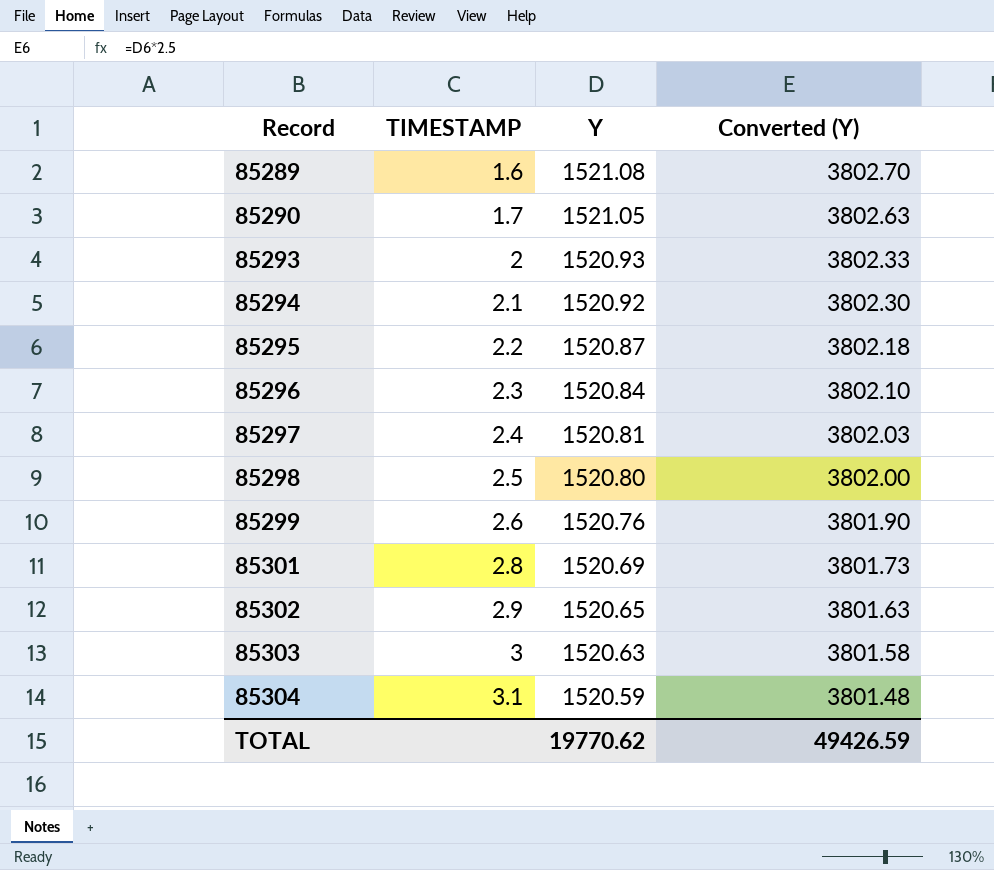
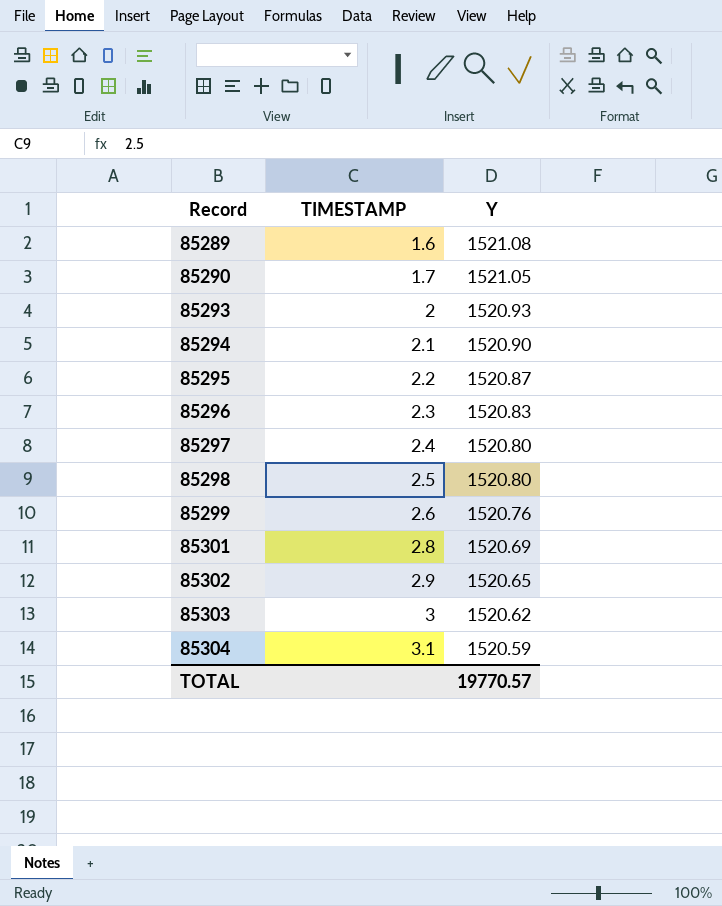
column Converted (Y) | formula: [Y] * 2.5 -> none
85294 | Y: 1520.92 -> 1520.90
85296 | Y: 1520.84 -> 1520.83
85297 | Y: 1520.81 -> 1520.80
85303 | Y: 1520.63 -> 1520.62
TOTAL | Y: 19770.62 -> 19770.57

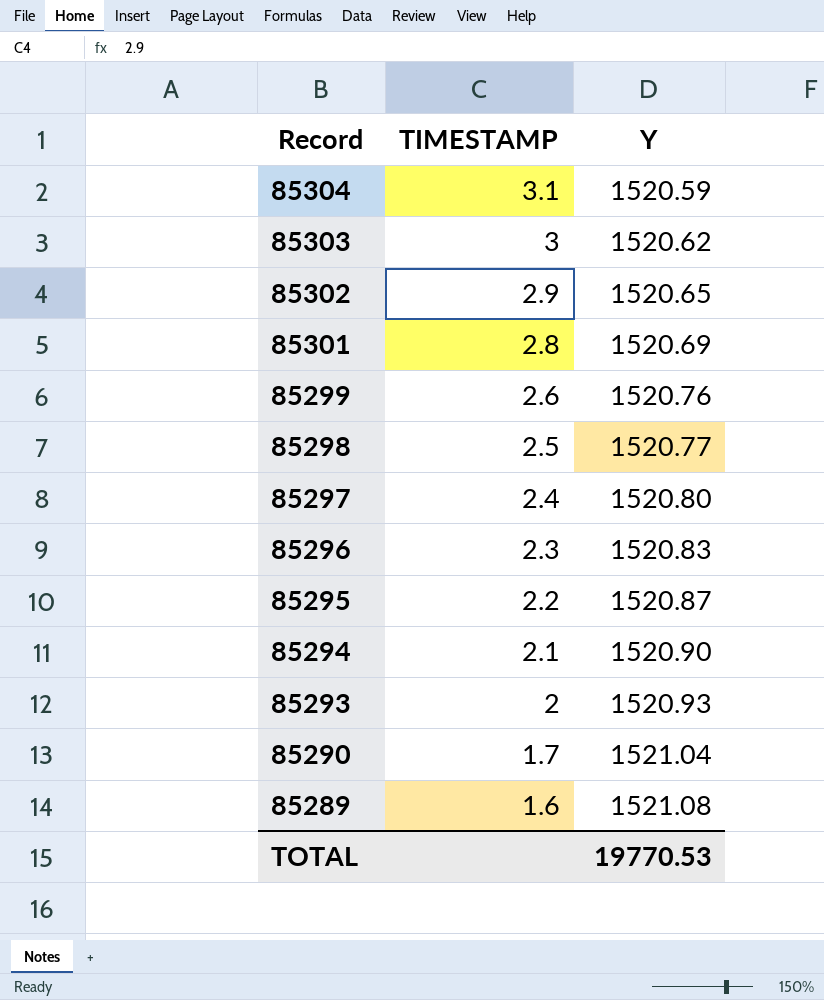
row order: Record ascending -> Record descending
85298 | Y: 1520.80 -> 1520.77
85290 | Y: 1521.05 -> 1521.04
TOTAL | Y: 19770.57 -> 19770.53

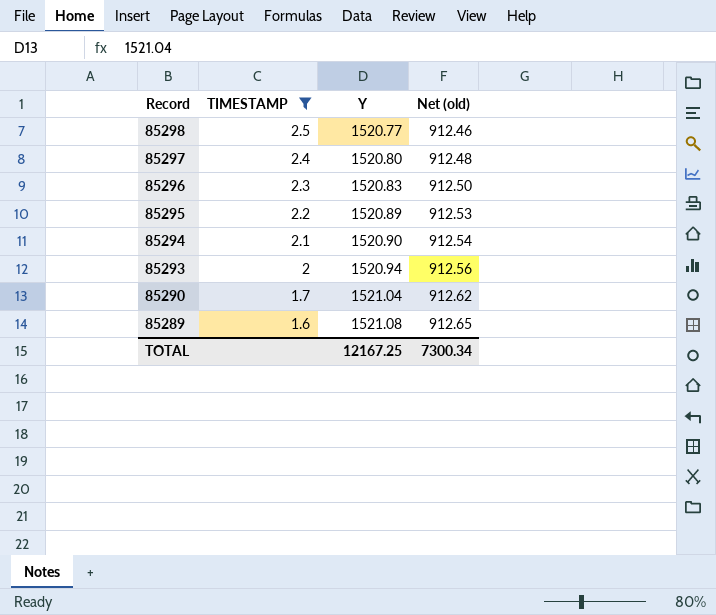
filter: none -> TIMESTAMP <= 2.5
column Net (old) | formula: none -> [Y] * 0.6
85295 | Y: 1520.87 -> 1520.89
85293 | Y: 1520.93 -> 1520.94
TOTAL | Y: 19770.53 -> 12167.25

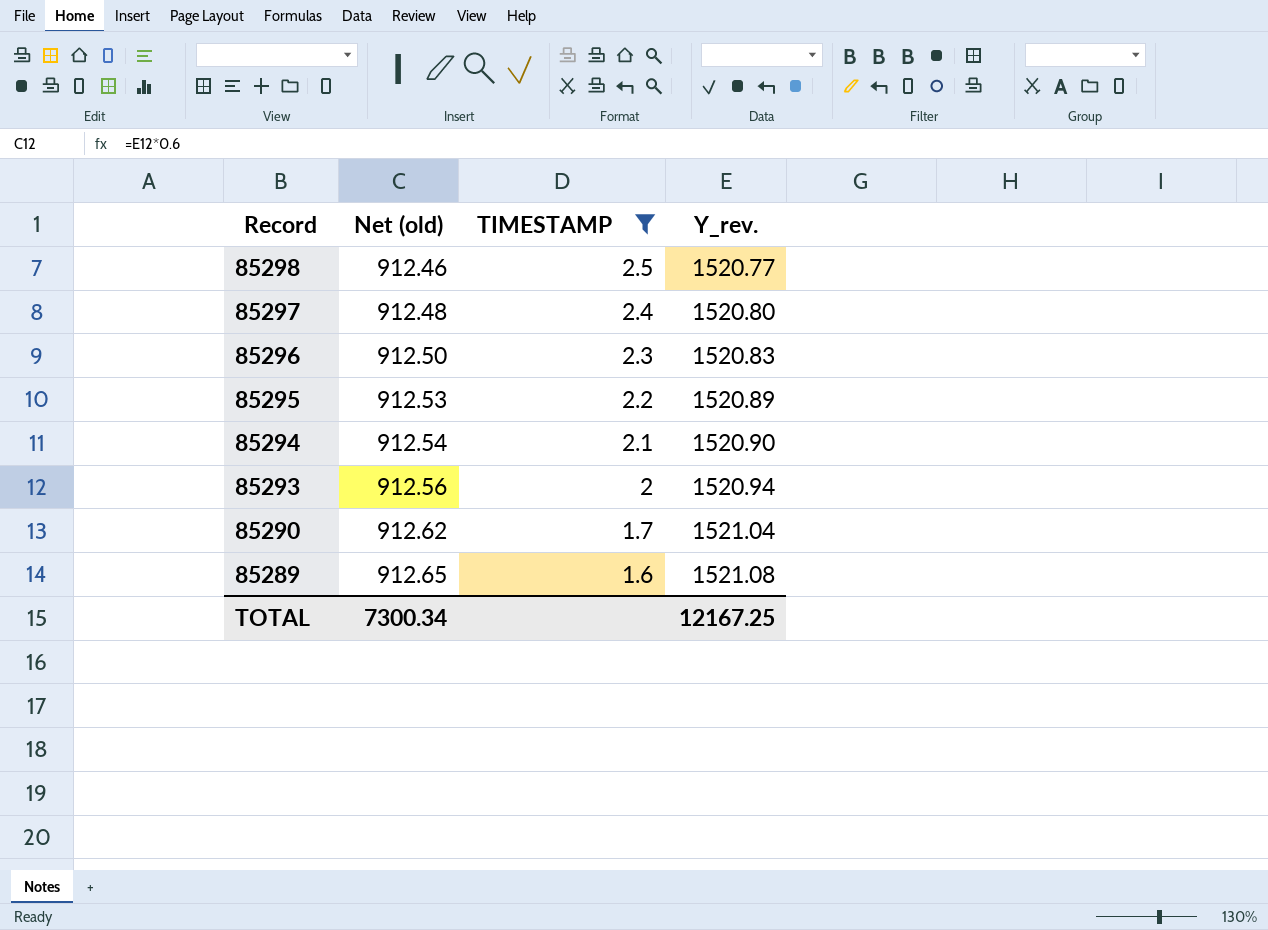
column Net (old) | position: 4 -> 2
column name: Y -> Y_rev.

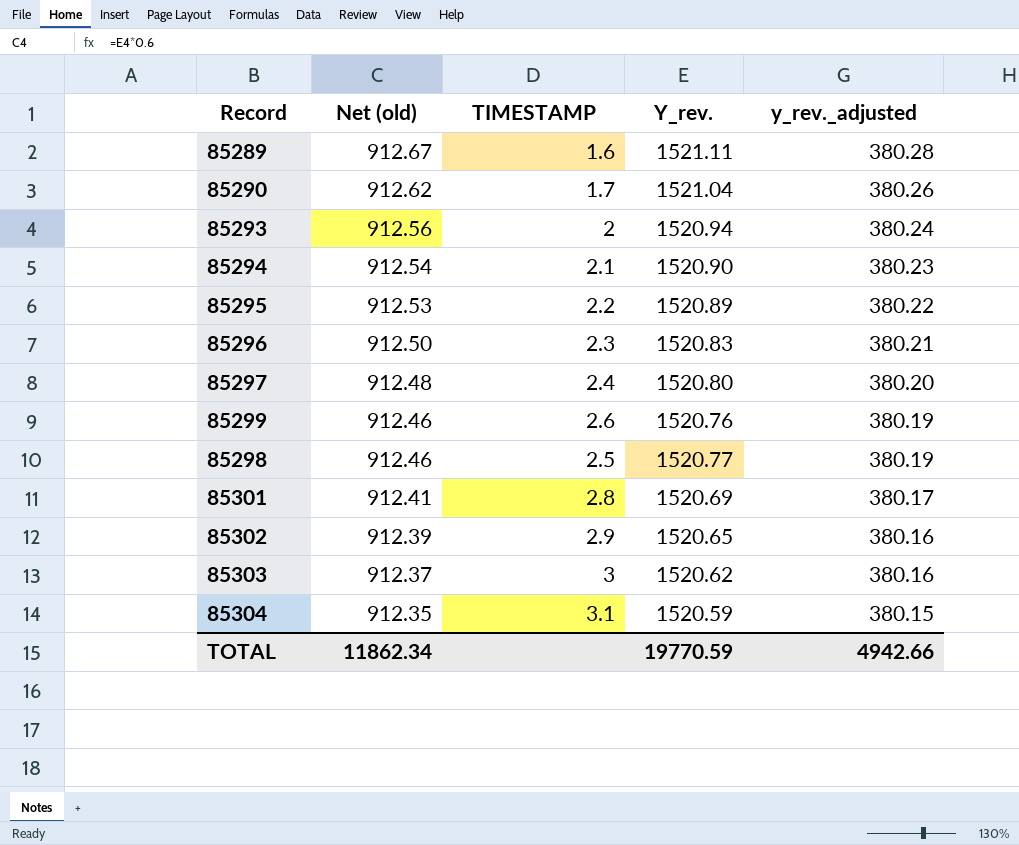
filter: TIMESTAMP <= 2.5 -> none
row order: Record descending -> Net (old) descending
column y_rev._adjusted | formula: none -> [Y_rev.] * 0.25
85289 | Net (old): 912.65 -> 912.67
85289 | Y_rev.: 1521.08 -> 1521.11
TOTAL | Net (old): 7300.34 -> 11862.34
TOTAL | Y_rev.: 12167.25 -> 19770.59

